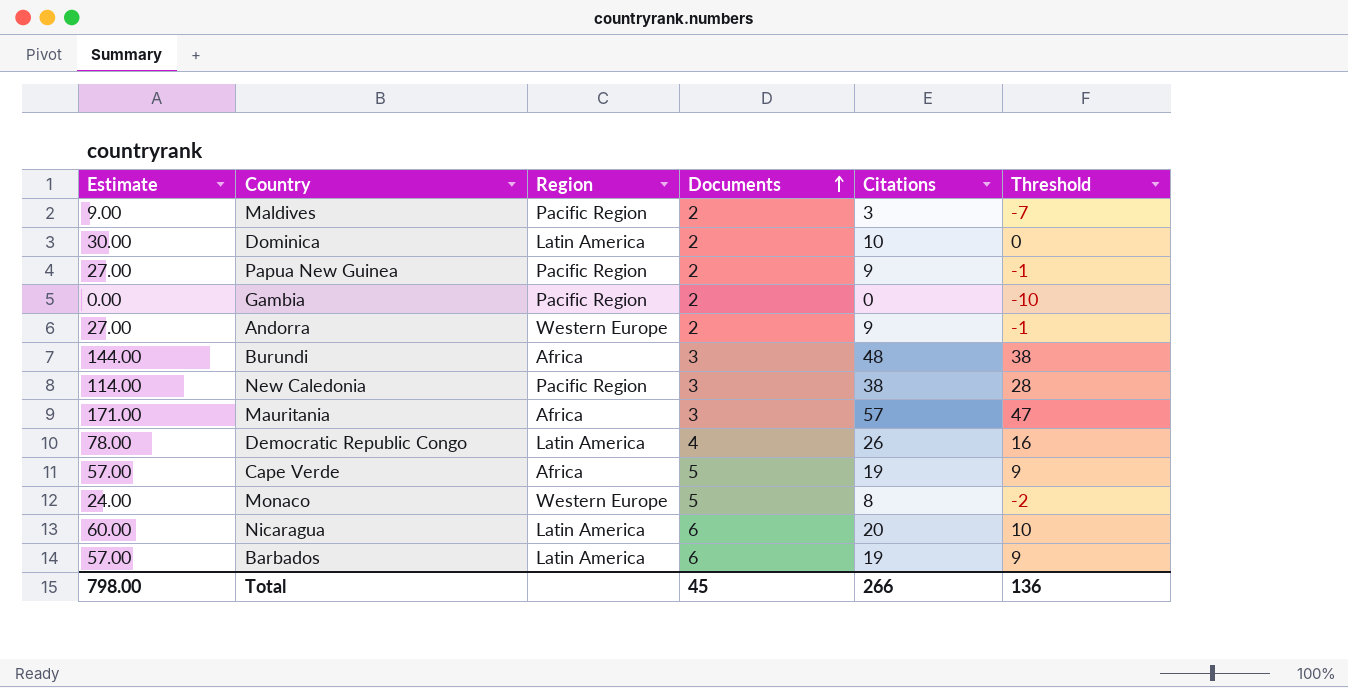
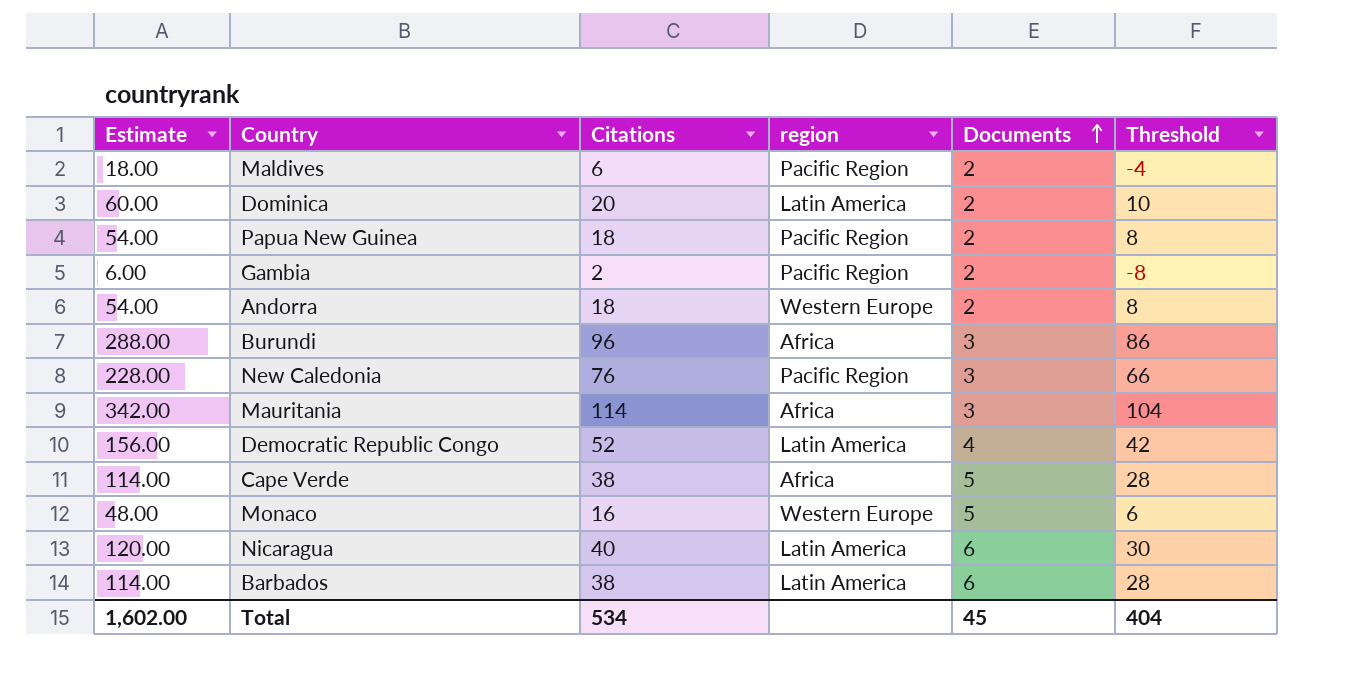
column Citations | position: 5 -> 3
column name: Region -> region
Maldives | Estimate: 9.00 -> 18.00
Maldives | Citations: 3 -> 6
Maldives | Threshold: -7 -> -4
Dominica | Estimate: 30.00 -> 60.00
Dominica | Citations: 10 -> 20
Dominica | Threshold: 0 -> 10
Papua New Guinea | Estimate: 27.00 -> 54.00
Papua New Guinea | Citations: 9 -> 18
Papua New Guinea | Threshold: -1 -> 8
Gambia | Estimate: 0.00 -> 6.00
Gambia | Citations: 0 -> 2
Gambia | Threshold: -10 -> -8
Andorra | Estimate: 27.00 -> 54.00
Andorra | Citations: 9 -> 18
Andorra | Threshold: -1 -> 8
Burundi | Estimate: 144.00 -> 288.00
Burundi | Citations: 48 -> 96
Burundi | Threshold: 38 -> 86
New Caledonia | Estimate: 114.00 -> 228.00
New Caledonia | Citations: 38 -> 76
New Caledonia | Threshold: 28 -> 66
Mauritania | Estimate: 171.00 -> 342.00
Mauritania | Citations: 57 -> 114
Mauritania | Threshold: 47 -> 104
Democratic Republic Congo | Estimate: 78.00 -> 156.00
Democratic Republic Congo | Citations: 26 -> 52
Democratic Republic Congo | Threshold: 16 -> 42
Cape Verde | Estimate: 57.00 -> 114.00
Cape Verde | Citations: 19 -> 38
Cape Verde | Threshold: 9 -> 28
Monaco | Estimate: 24.00 -> 48.00
Monaco | Citations: 8 -> 16
Monaco | Threshold: -2 -> 6
Nicaragua | Estimate: 60.00 -> 120.00
Nicaragua | Citations: 20 -> 40
Nicaragua | Threshold: 10 -> 30
Barbados | Estimate: 57.00 -> 114.00
Barbados | Citations: 19 -> 38
Barbados | Threshold: 9 -> 28
Total | Estimate: 798.00 -> 1,602.00
Total | Citations: 266 -> 534
Total | Threshold: 136 -> 404

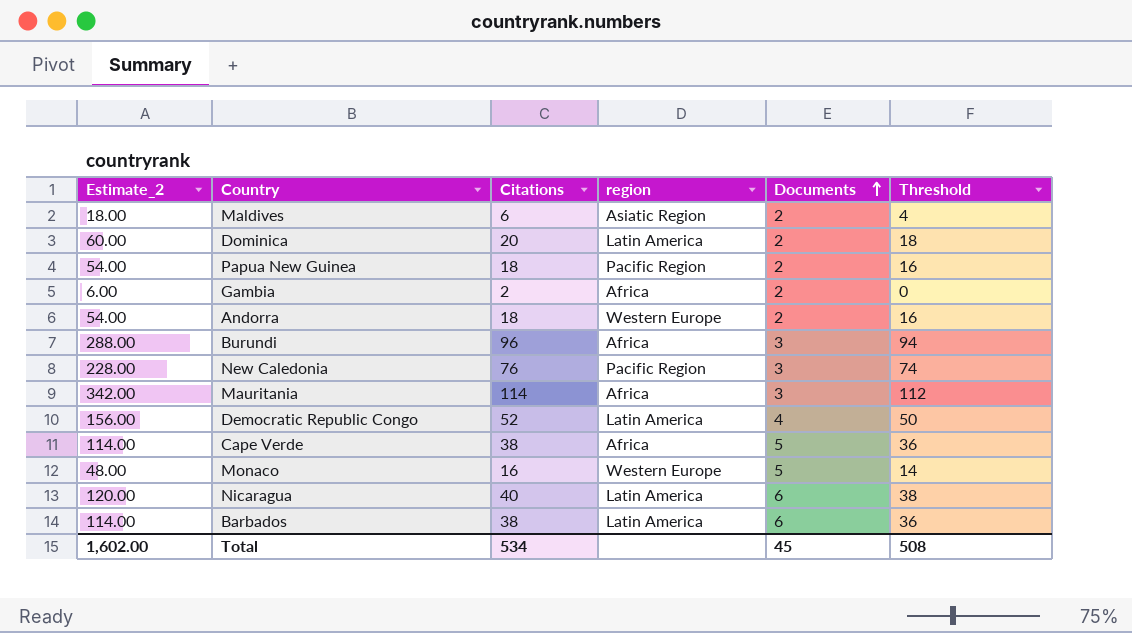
column name: Estimate -> Estimate_2
column Threshold | formula: [Citations] - 10 -> [Citations] - 2
Maldives | region: Pacific Region -> Asiatic Region
Gambia | region: Pacific Region -> Africa
Total | Threshold: 404 -> 508

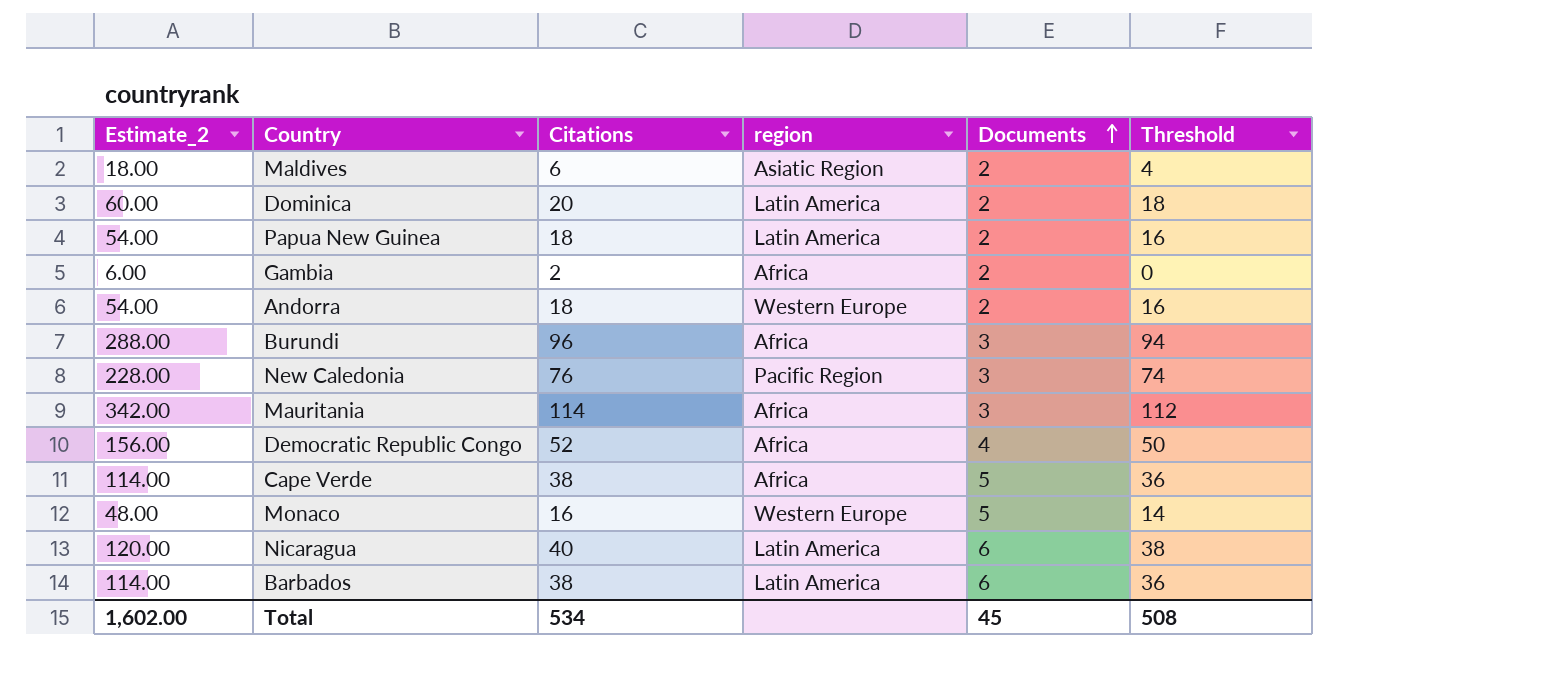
Papua New Guinea | region: Pacific Region -> Latin America
Democratic Republic Congo | region: Latin America -> Africa

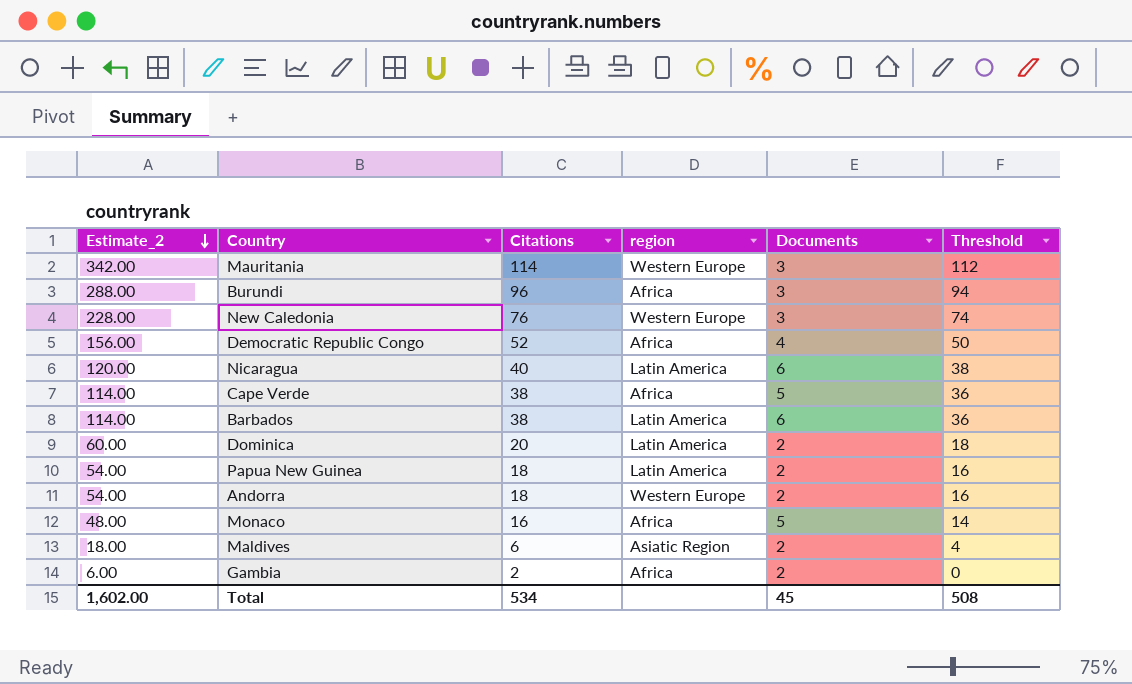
row order: Documents ascending -> Estimate_2 descending
Mauritania | region: Africa -> Western Europe
New Caledonia | region: Pacific Region -> Western Europe
Monaco | region: Western Europe -> Africa

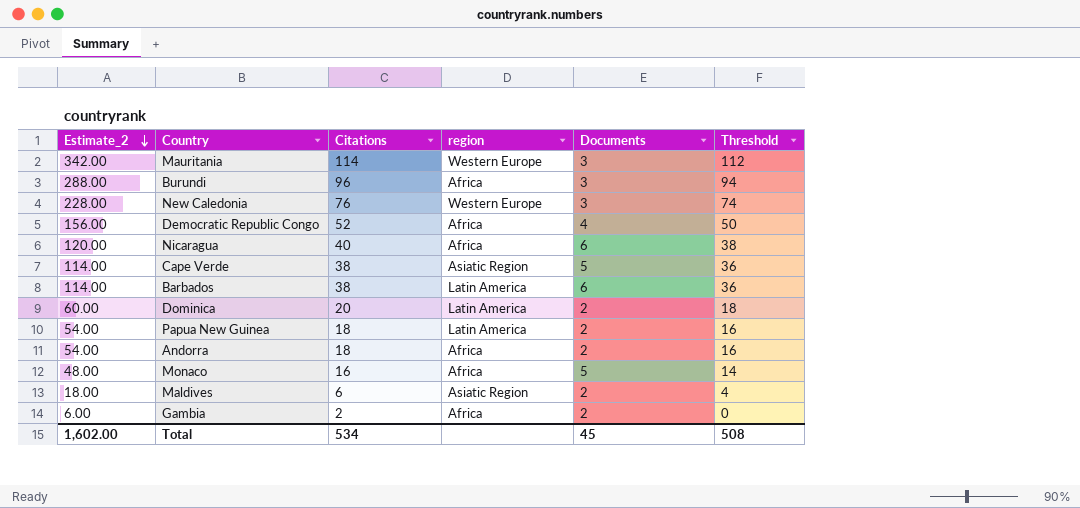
Nicaragua | region: Latin America -> Africa
Cape Verde | region: Africa -> Asiatic Region
Andorra | region: Western Europe -> Africa

